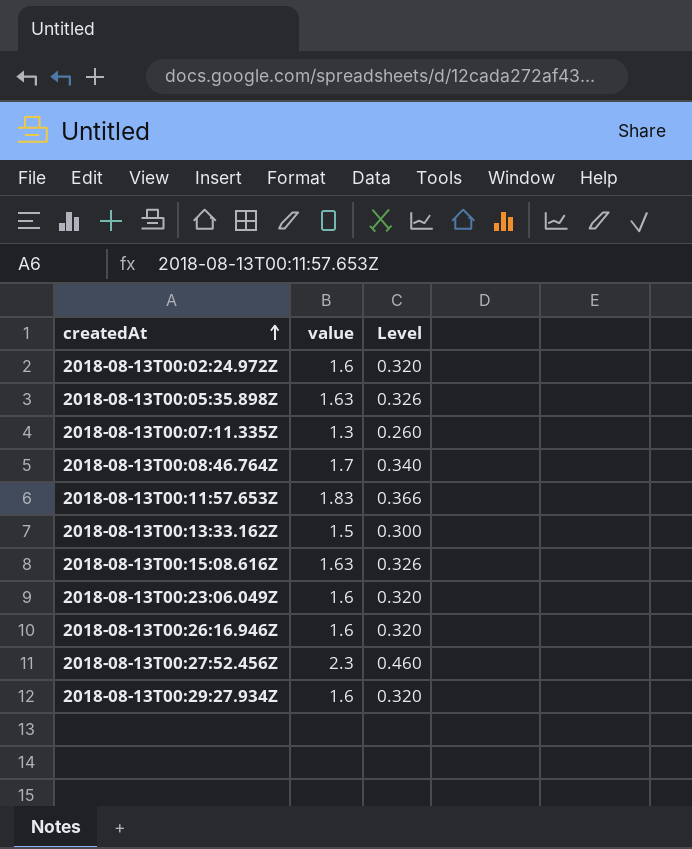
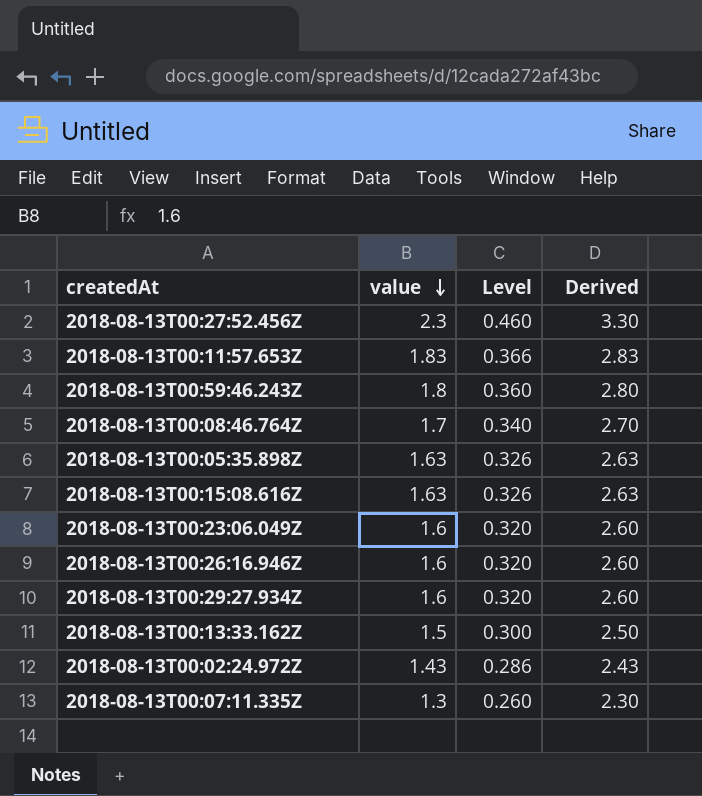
row order: createdAt ascending -> value descending
column Derived | formula: none -> [value] + 1
row 2018-08-13T00:59:46.243Z: none -> 1.8 | 0.360 | 2.80
2018-08-13T00:02:24.972Z | value: 1.6 -> 1.43
2018-08-13T00:02:24.972Z | Level: 0.320 -> 0.286

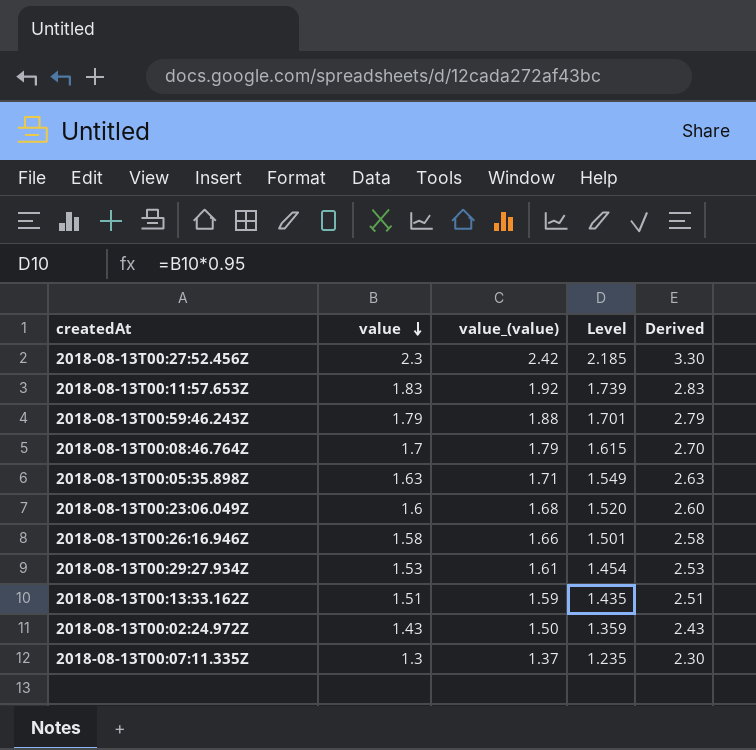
column value_(value) | formula: none -> [value] * 1.05
column Level | formula: [value] * 0.2 -> [value] * 0.95
row 2018-08-13T00:15:08.616Z: 1.63 | 0.326 | 2.63 -> none
2018-08-13T00:59:46.243Z | value: 1.8 -> 1.79
2018-08-13T00:59:46.243Z | Derived: 2.80 -> 2.79
2018-08-13T00:26:16.946Z | value: 1.6 -> 1.58
2018-08-13T00:26:16.946Z | Derived: 2.60 -> 2.58
2018-08-13T00:29:27.934Z | value: 1.6 -> 1.53
2018-08-13T00:29:27.934Z | Derived: 2.60 -> 2.53
2018-08-13T00:13:33.162Z | value: 1.5 -> 1.51
2018-08-13T00:13:33.162Z | Derived: 2.50 -> 2.51

